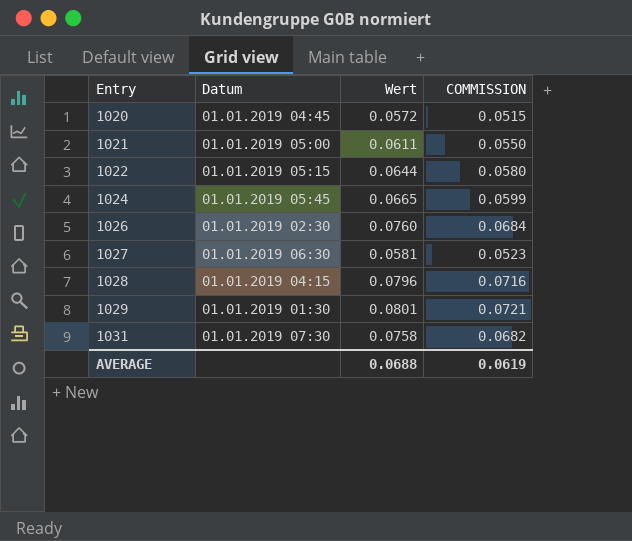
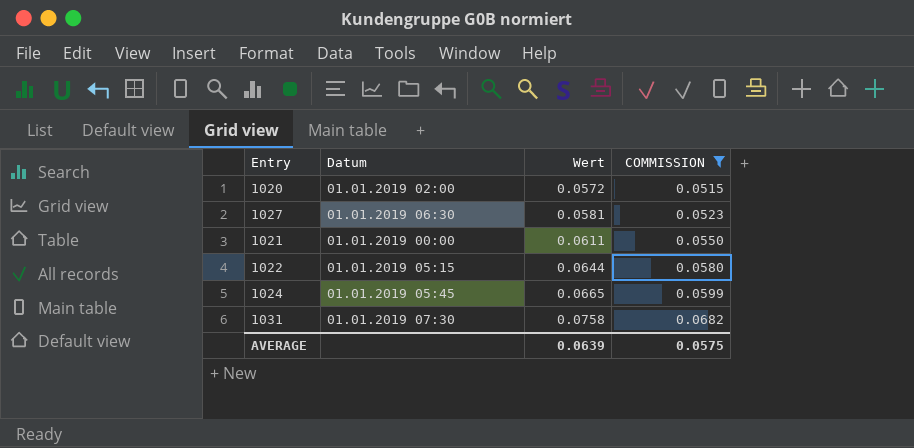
filter: none -> COMMISSION <= 0.0682
row order: Entry ascending -> Wert ascending
1020 | Datum: 01.01.2019 04:45 -> 01.01.2019 02:00
1021 | Datum: 01.01.2019 05:00 -> 01.01.2019 00:00
AVERAGE | Wert: 0.0688 -> 0.0639
AVERAGE | COMMISSION: 0.0619 -> 0.0575

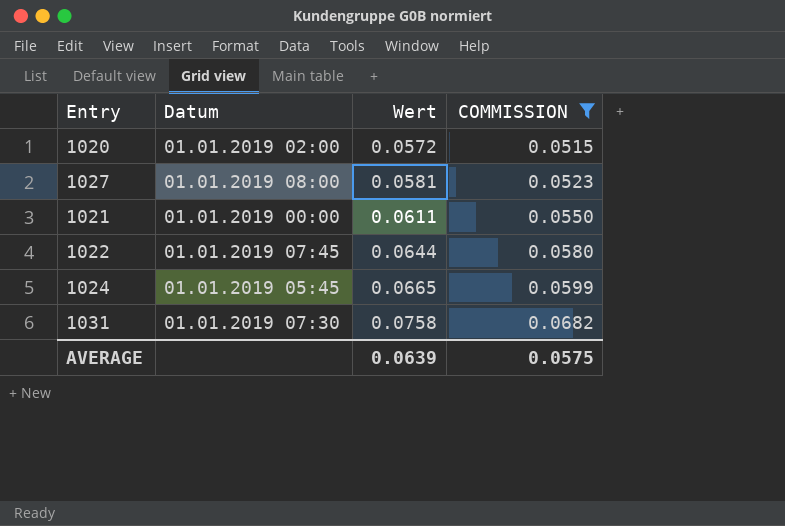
1027 | Datum: 01.01.2019 06:30 -> 01.01.2019 08:00
1022 | Datum: 01.01.2019 05:15 -> 01.01.2019 07:45

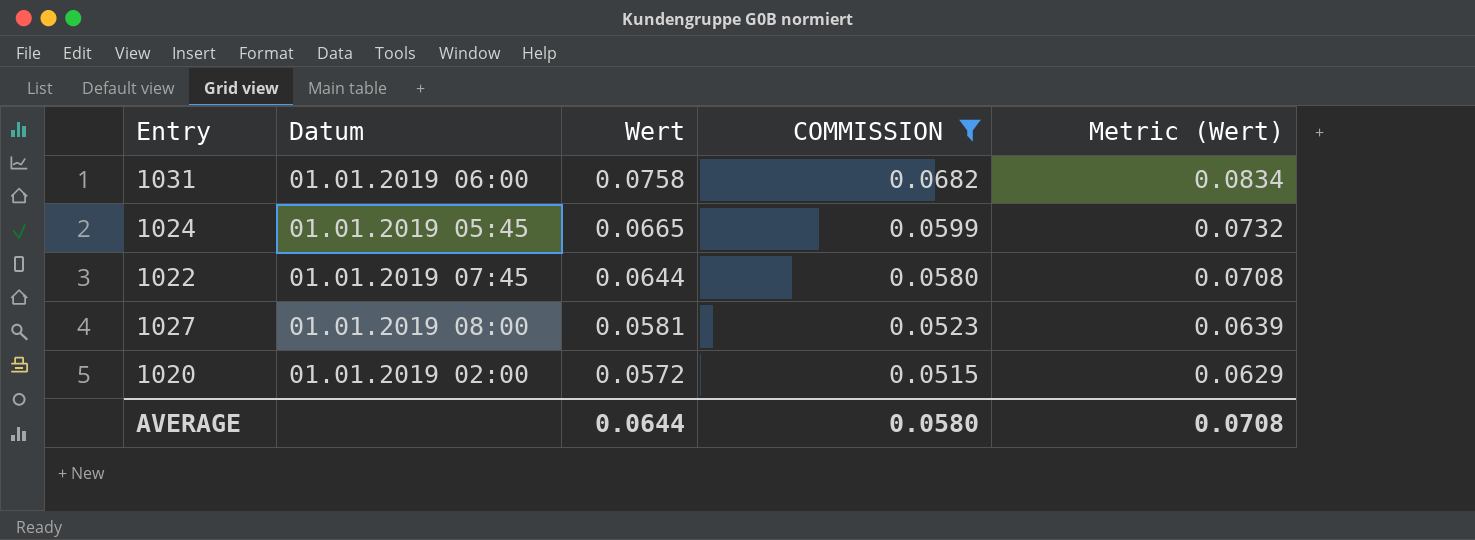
row order: Wert ascending -> Wert descending
column Metric (Wert) | formula: none -> [Wert] * 1.1
row 1021: 01.01.2019 00:00 | 0.0611 | 0.0550 -> none
1031 | Datum: 01.01.2019 07:30 -> 01.01.2019 06:00
AVERAGE | Wert: 0.0639 -> 0.0644
AVERAGE | COMMISSION: 0.0575 -> 0.0580

